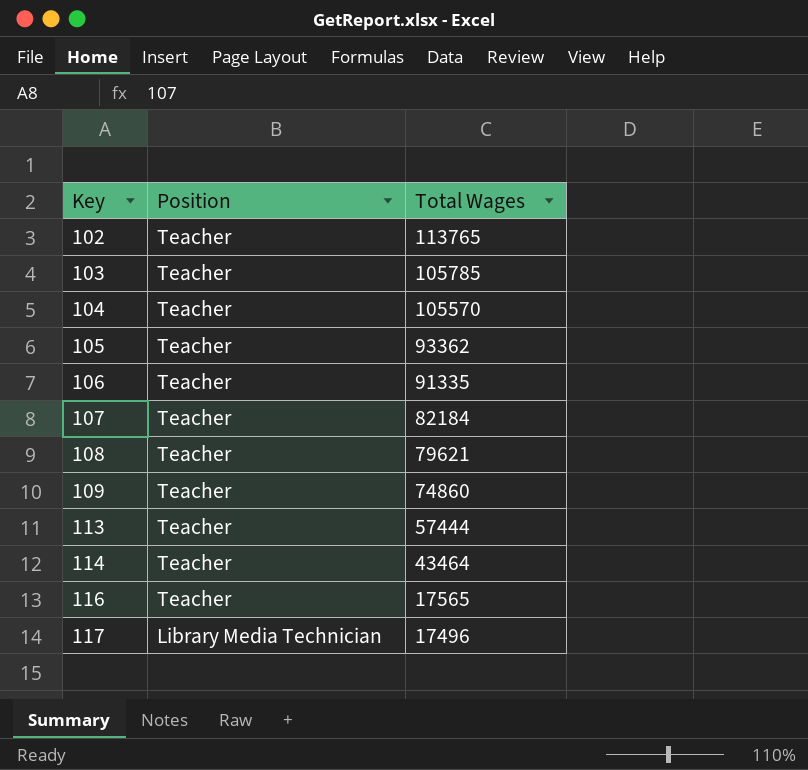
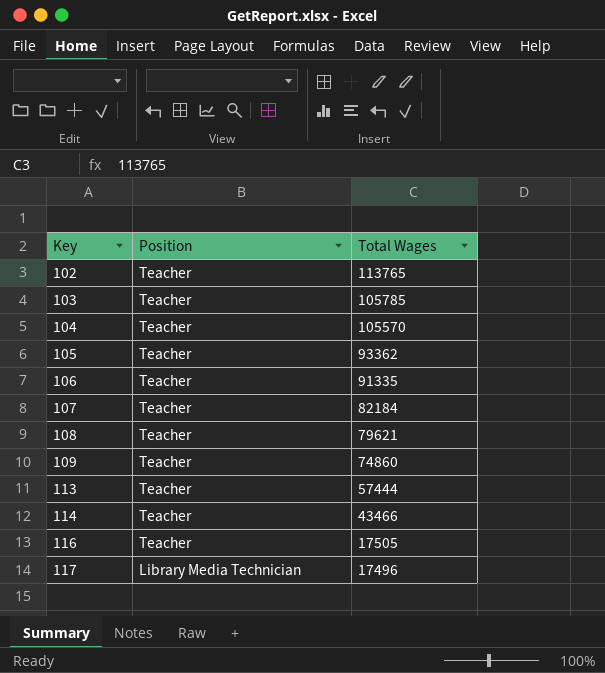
114 | Total Wages: 43464 -> 43466
116 | Total Wages: 17565 -> 17505

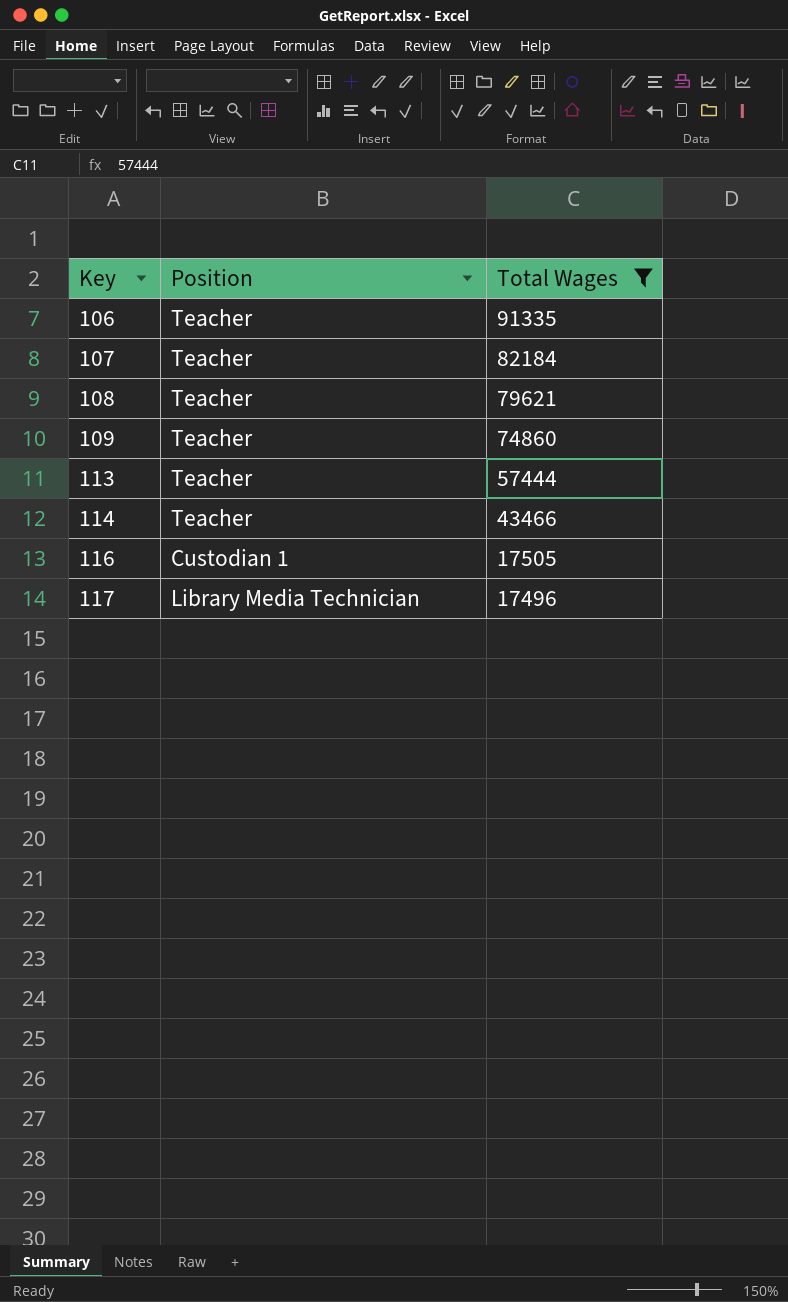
filter: none -> Total Wages <= 91335
116 | Position: Teacher -> Custodian 1

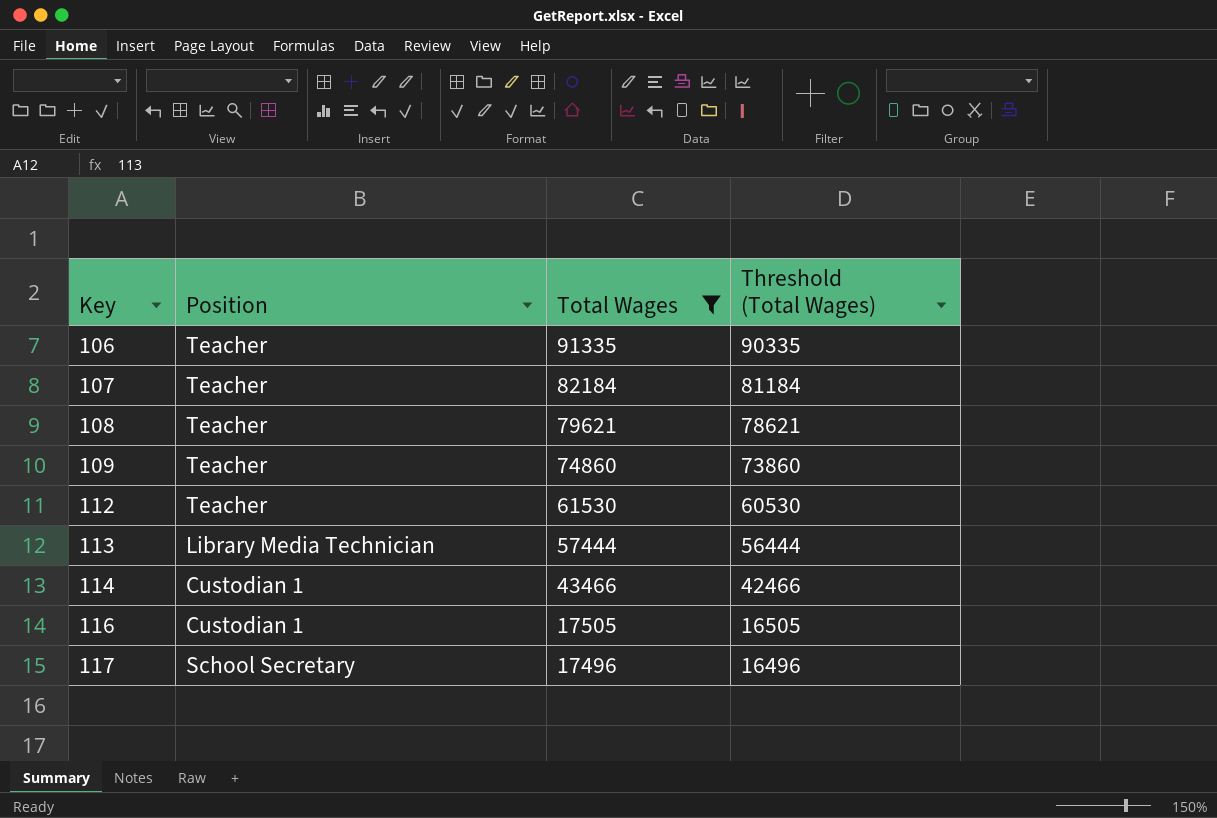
column Threshold (Total Wages) | formula: none -> [Total Wages] - 1000
row 112: none -> Teacher | 61530 | 60530
113 | Position: Teacher -> Library Media Technician
114 | Position: Teacher -> Custodian 1
117 | Position: Library Media Technician -> School Secretary

